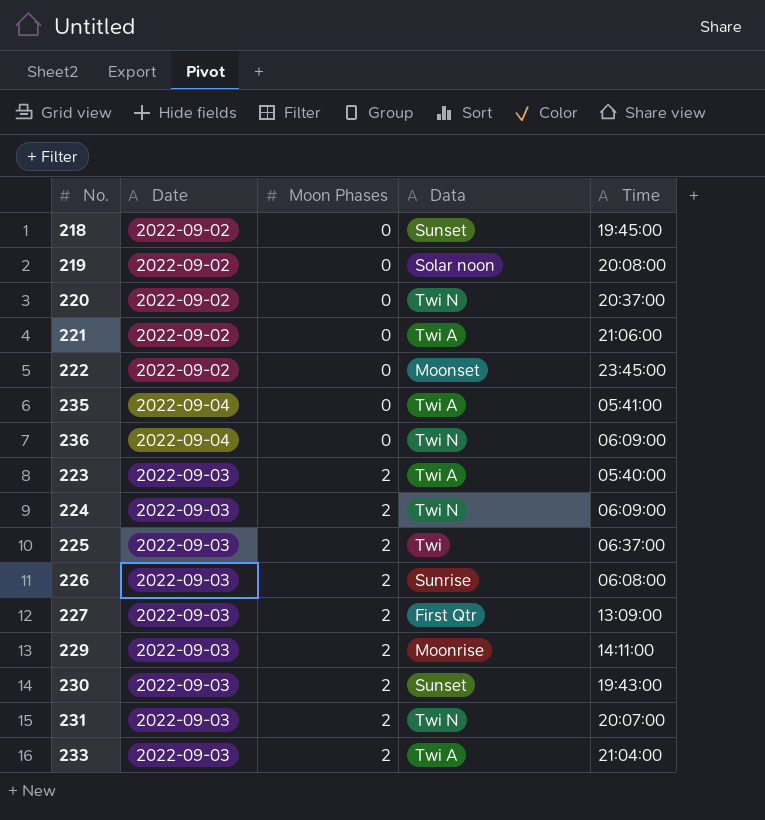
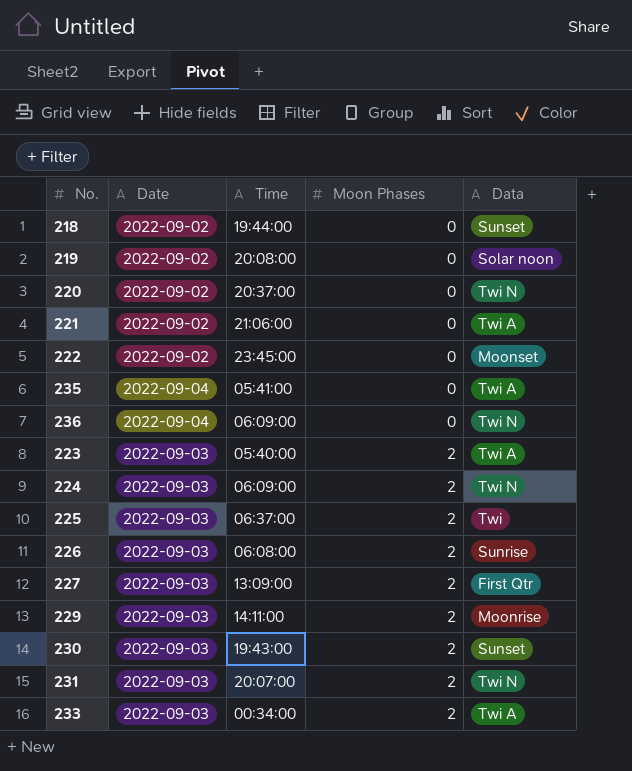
column Time | position: 5 -> 3
218 | Time: 19:45:00 -> 19:44:00
233 | Time: 21:04:00 -> 00:34:00

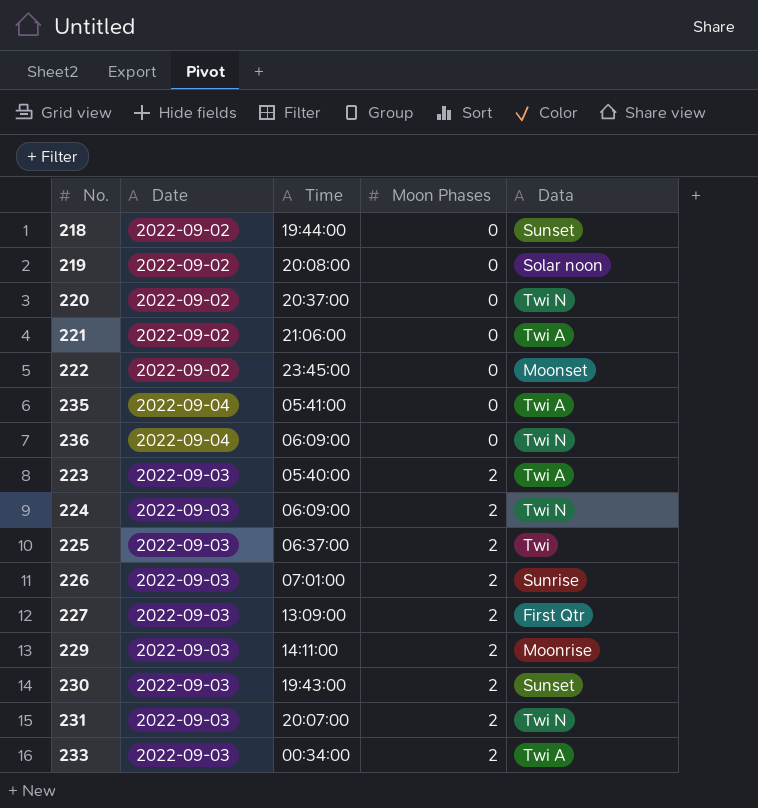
226 | Time: 06:08:00 -> 07:01:00

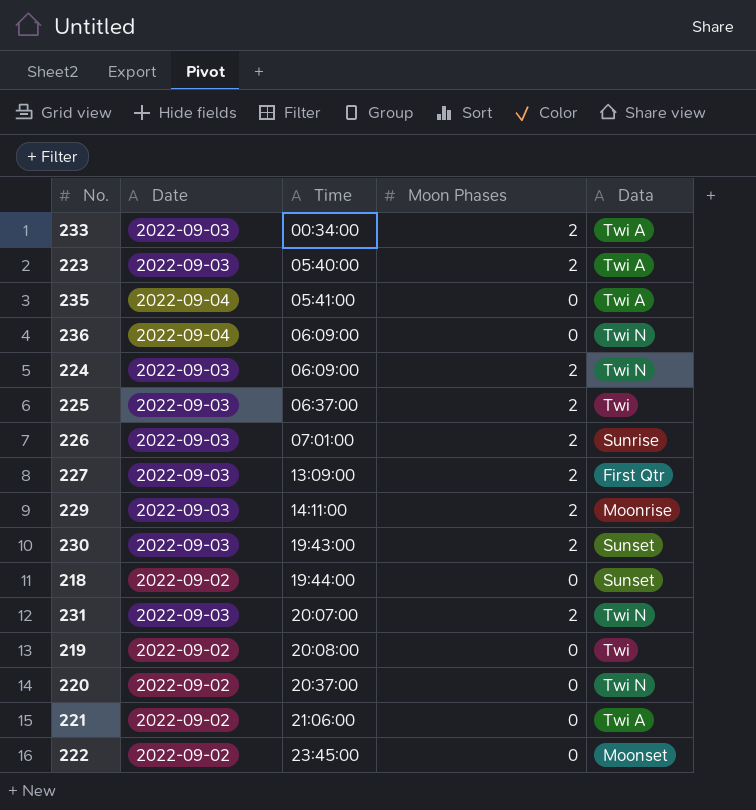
row order: Moon Phases ascending -> Time ascending
219 | Data: Solar noon -> Twi

